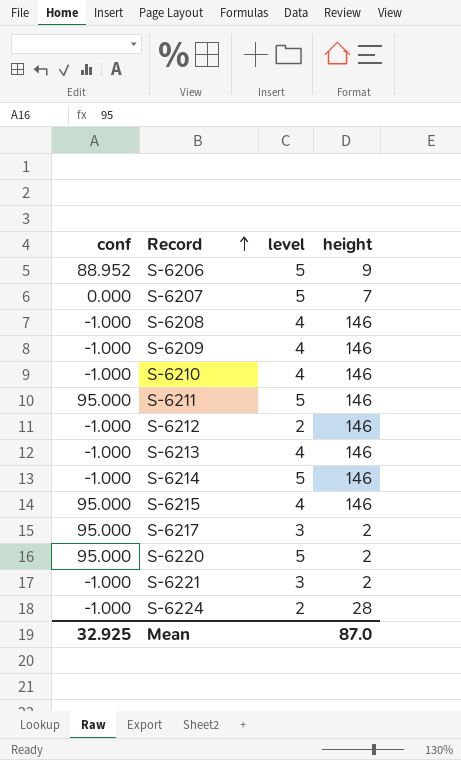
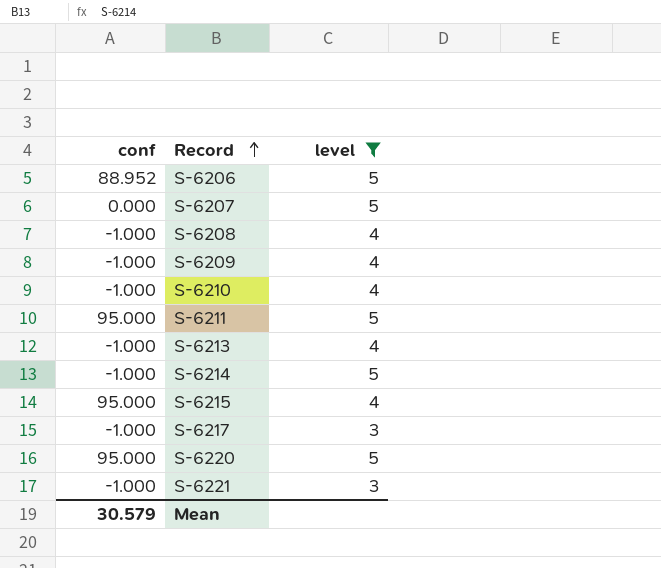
filter: none -> level != 2
column height | position: 4 -> none
S-6217 | conf: 95.000 -> -1.000
Mean | conf: 32.925 -> 30.579

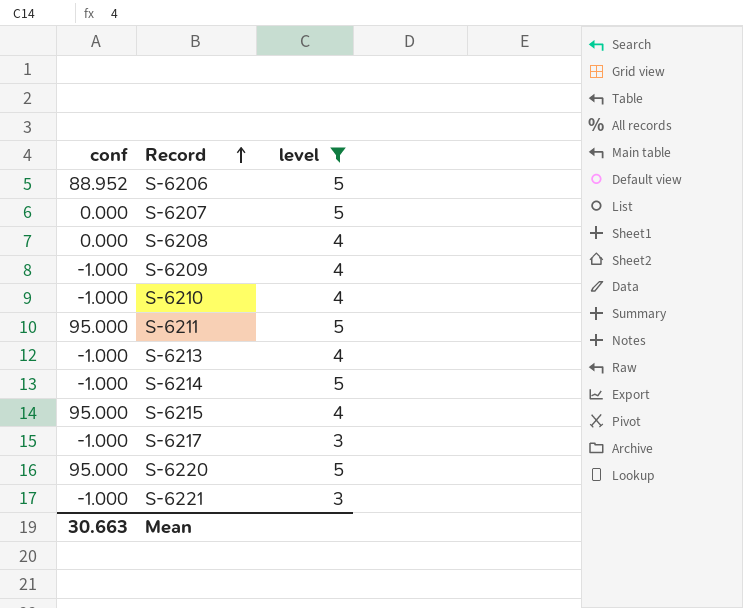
S-6208 | conf: -1.000 -> 0.000
Mean | conf: 30.579 -> 30.663

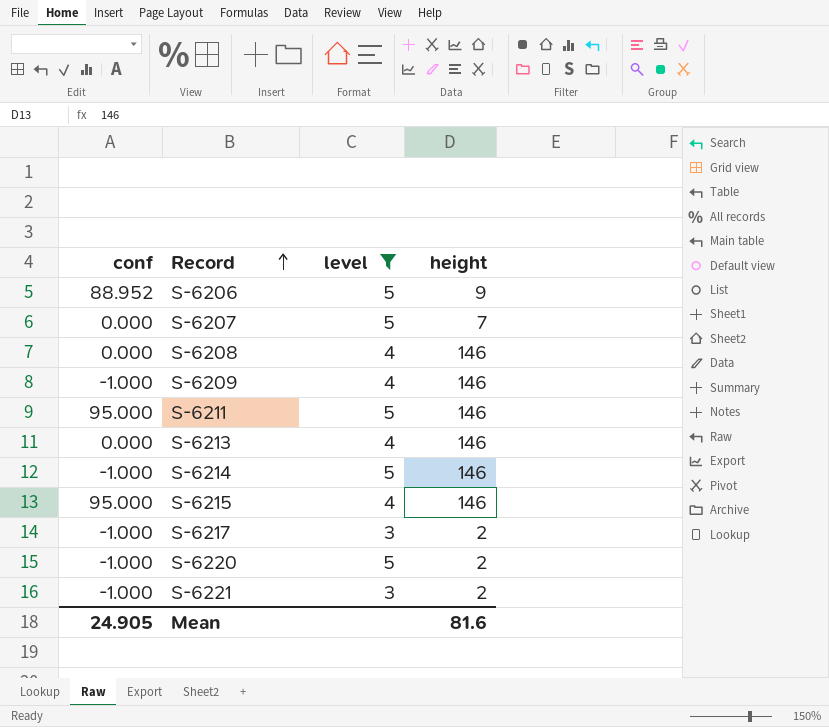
column height | position: none -> 4
row S-6210: -1.000 | 4 -> none
S-6213 | conf: -1.000 -> 0.000
S-6220 | conf: 95.000 -> -1.000
Mean | conf: 30.663 -> 24.905

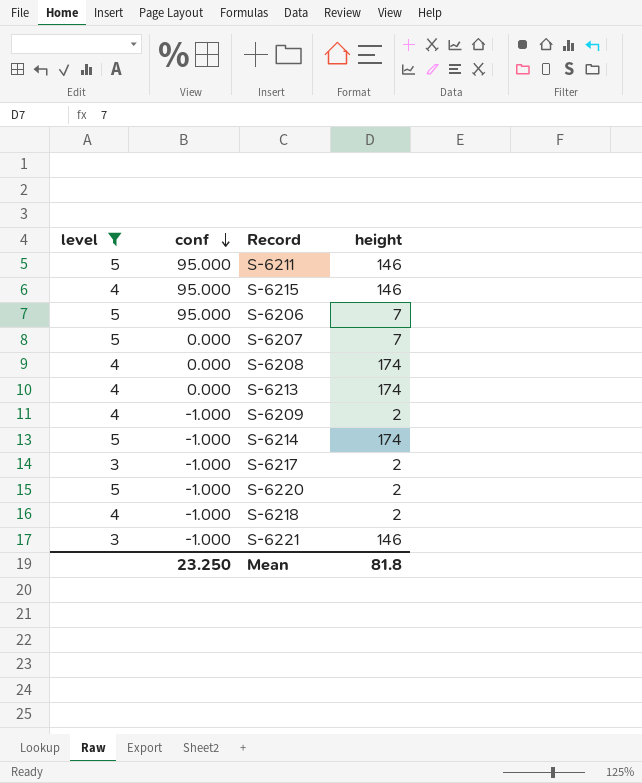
row order: Record ascending -> conf descending
column level | position: 3 -> 1
S-6206 | conf: 88.952 -> 95.000
S-6206 | height: 9 -> 7
S-6208 | height: 146 -> 174
S-6213 | height: 146 -> 174
S-6209 | height: 146 -> 2
S-6214 | height: 146 -> 174
row S-6218: none -> 4 | -1.000 | 2
S-6221 | height: 2 -> 146
Mean | conf: 24.905 -> 23.250
Mean | height: 81.6 -> 81.8

